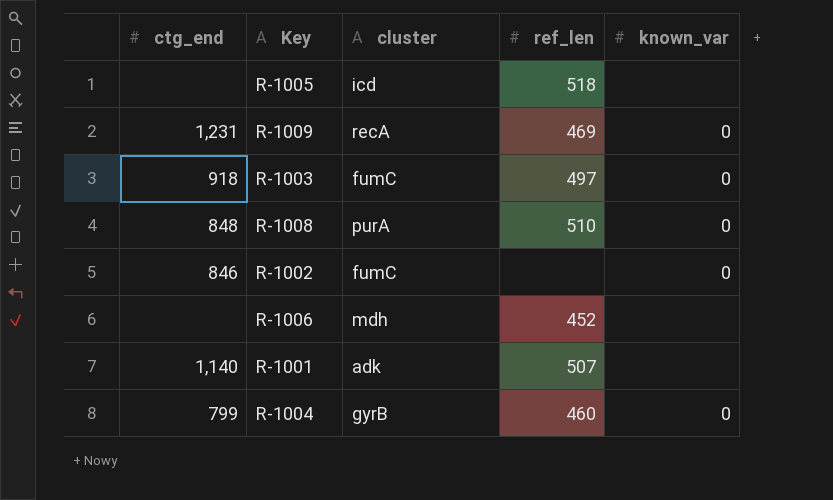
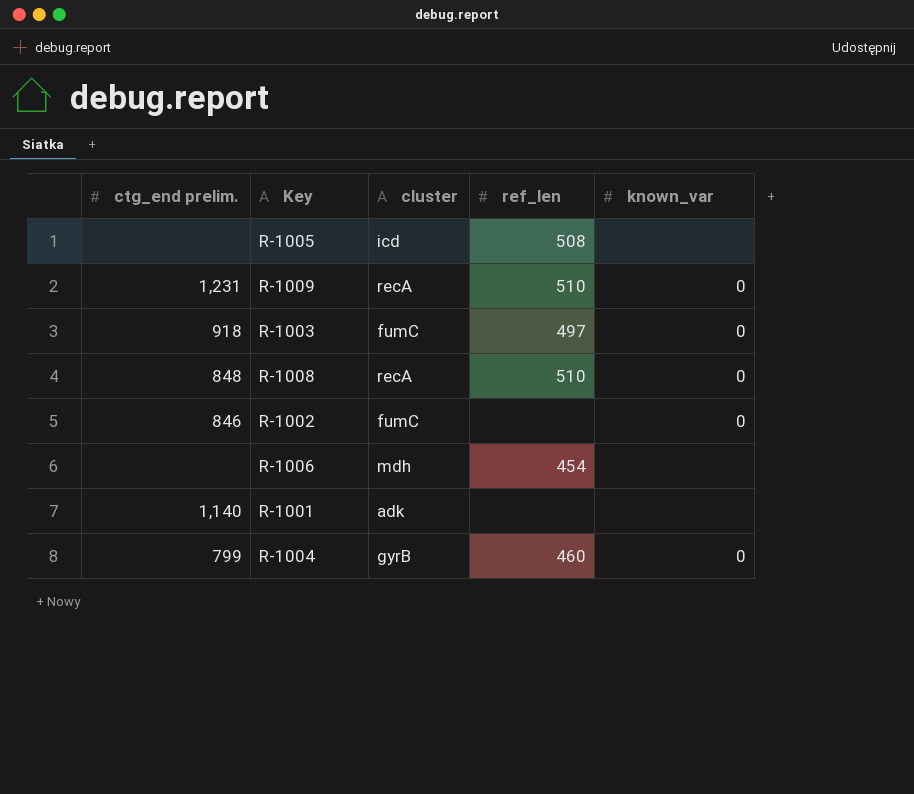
column name: ctg_end -> ctg_end prelim.
R-1005 | ref_len: 518 -> 508
R-1009 | ref_len: 469 -> 510
R-1008 | cluster: purA -> recA
R-1006 | ref_len: 452 -> 454
R-1001 | ref_len: 507 -> none

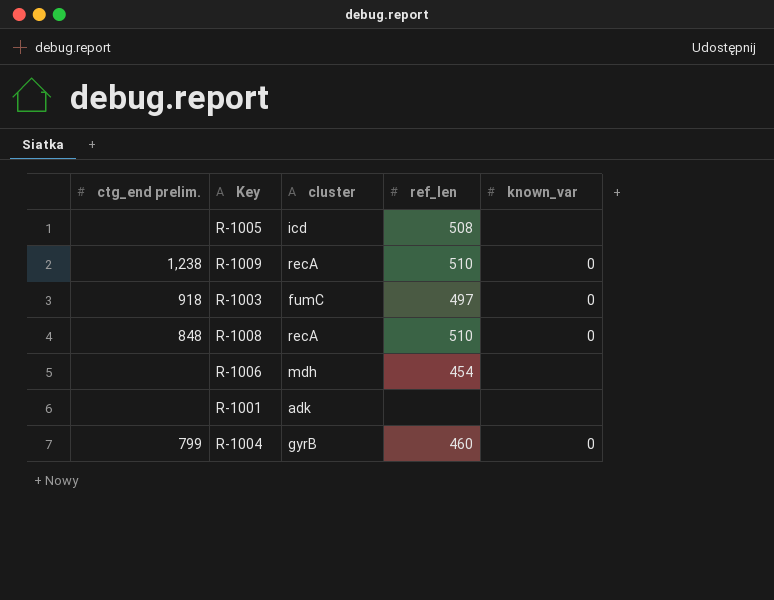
row R-1002: 846 | fumC | none | 0 -> none
R-1009 | ctg_end prelim.: 1,231 -> 1,238
R-1001 | ctg_end prelim.: 1,140 -> none

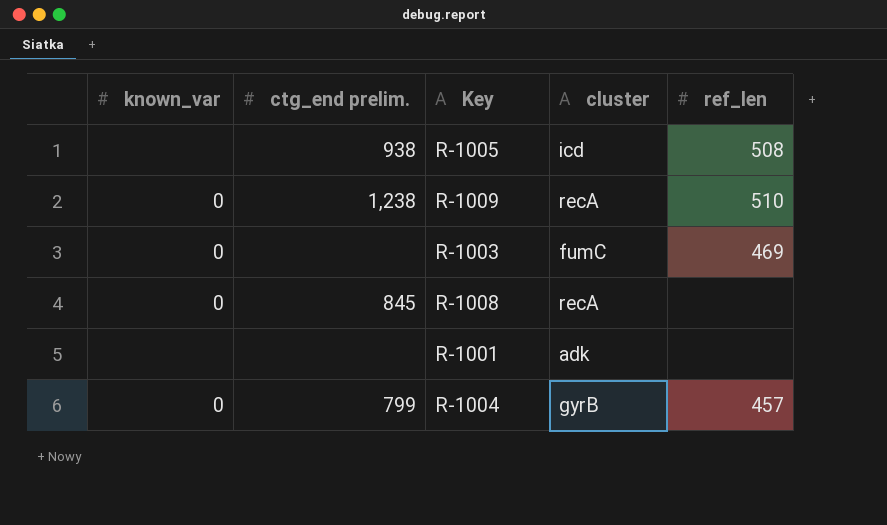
column known_var | position: 5 -> 1
row R-1006: none | mdh | 454 | none -> none
R-1005 | ctg_end prelim.: none -> 938
R-1003 | ctg_end prelim.: 918 -> none
R-1003 | ref_len: 497 -> 469
R-1008 | ctg_end prelim.: 848 -> 845
R-1008 | ref_len: 510 -> none
R-1004 | ref_len: 460 -> 457

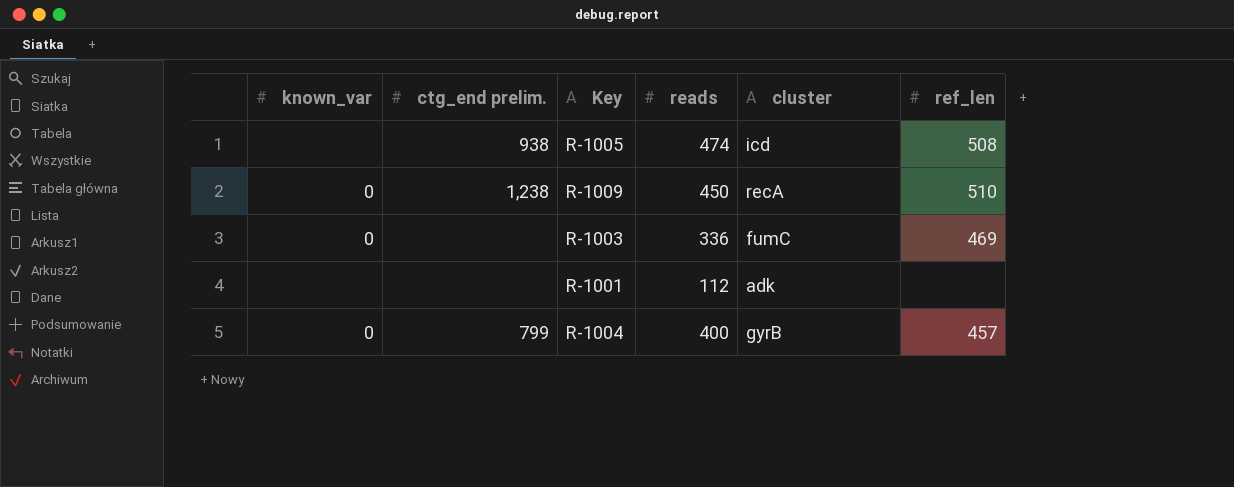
column reads | position: none -> 4
row R-1008: 0 | 845 | recA | none -> none

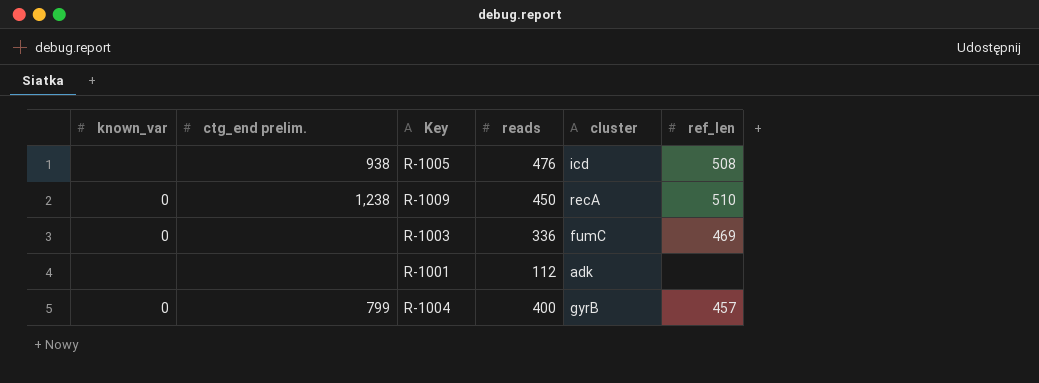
R-1005 | reads: 474 -> 476

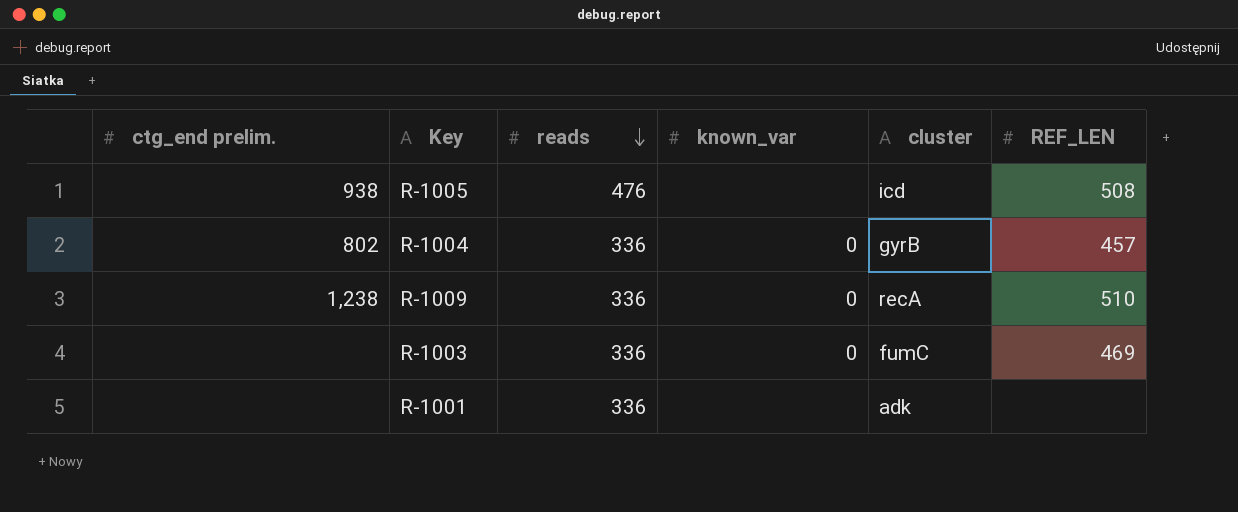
row order: none -> reads descending
column known_var | position: 1 -> 4
column name: ref_len -> REF_LEN
R-1004 | ctg_end prelim.: 799 -> 802
R-1004 | reads: 400 -> 336
R-1009 | reads: 450 -> 336
R-1001 | reads: 112 -> 336

